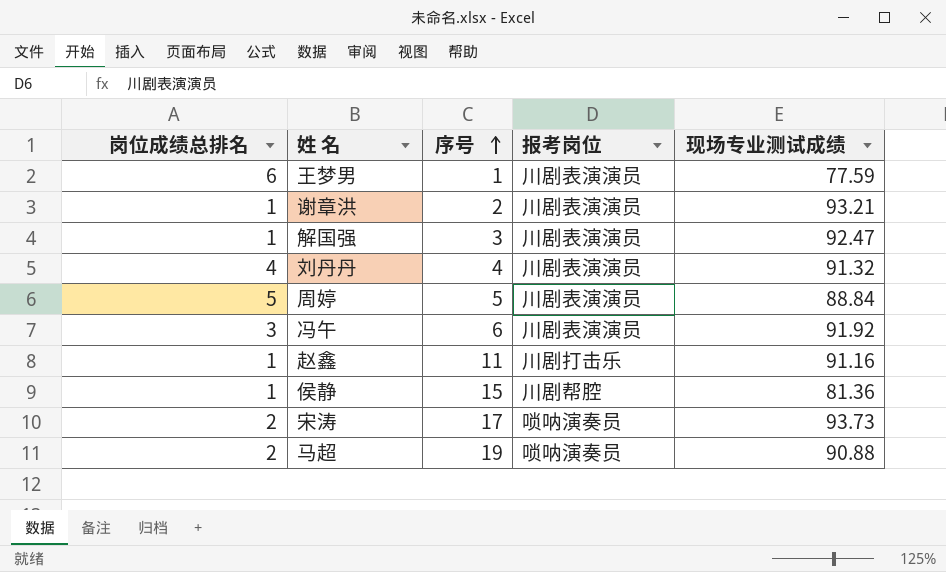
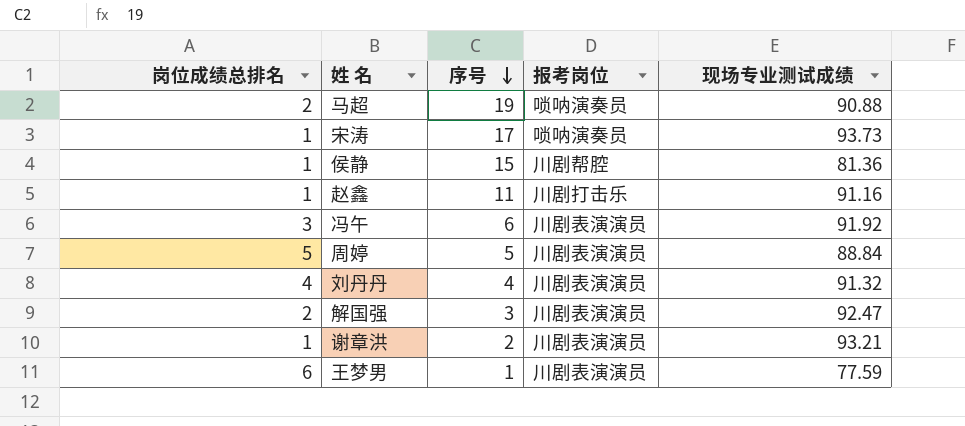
row order: 序号 ascending -> 序号 descending
宋涛 | 岗位成绩总排名: 2 -> 1
解国强 | 岗位成绩总排名: 1 -> 2

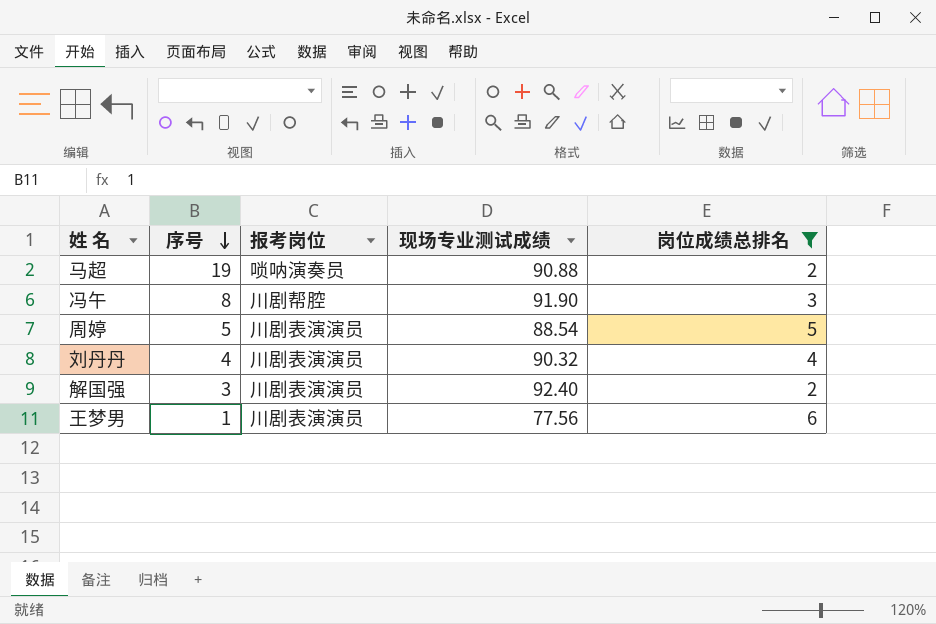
filter: none -> 岗位成绩总排名 != 1
column 岗位成绩总排名 | position: 1 -> 5
冯午 | 序号: 6 -> 8
冯午 | 报考岗位: 川剧表演演员 -> 川剧帮腔
冯午 | 现场专业测试成绩: 91.92 -> 91.90
周婷 | 现场专业测试成绩: 88.84 -> 88.54
刘丹丹 | 现场专业测试成绩: 91.32 -> 90.32
解国强 | 现场专业测试成绩: 92.47 -> 92.40
王梦男 | 现场专业测试成绩: 77.59 -> 77.56

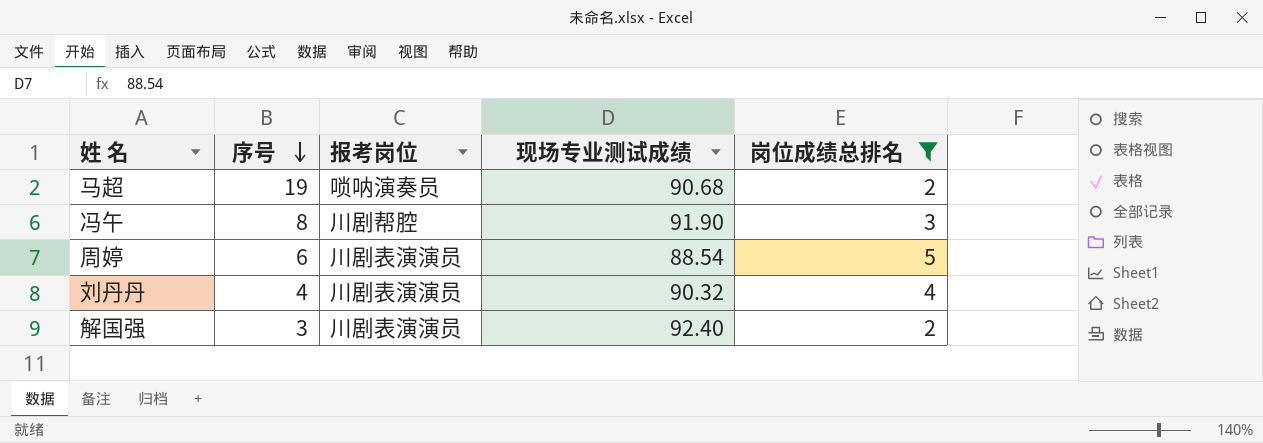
row 王梦男: 1 | 川剧表演演员 | 77.56 | 6 -> none
马超 | 现场专业测试成绩: 90.88 -> 90.68
周婷 | 序号: 5 -> 6

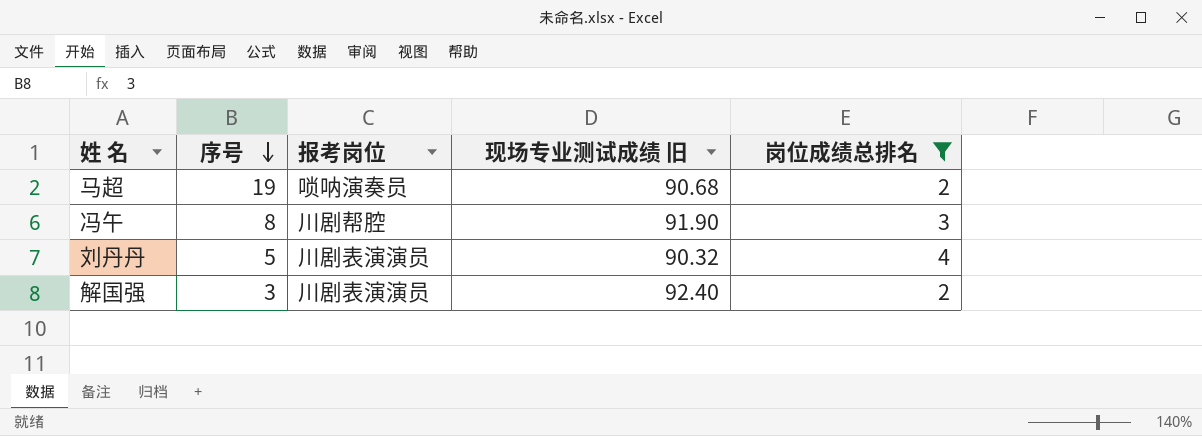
column name: 现场专业测试成绩 -> 现场专业测试成绩 旧
row 周婷: 6 | 川剧表演演员 | 88.54 | 5 -> none
刘丹丹 | 序号: 4 -> 5

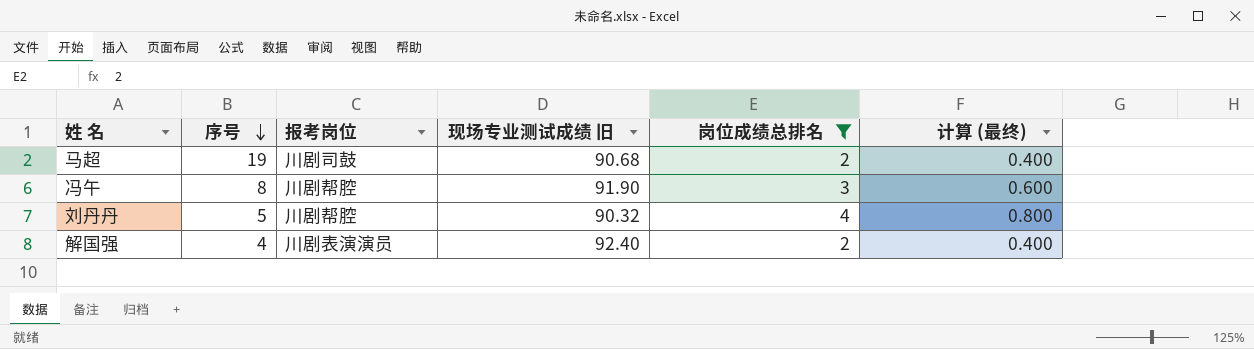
column 计算 (最终) | formula: none -> [岗位成绩总排名] * 0.2
马超 | 报考岗位: 唢呐演奏员 -> 川剧司鼓
刘丹丹 | 报考岗位: 川剧表演演员 -> 川剧帮腔
解国强 | 序号: 3 -> 4

